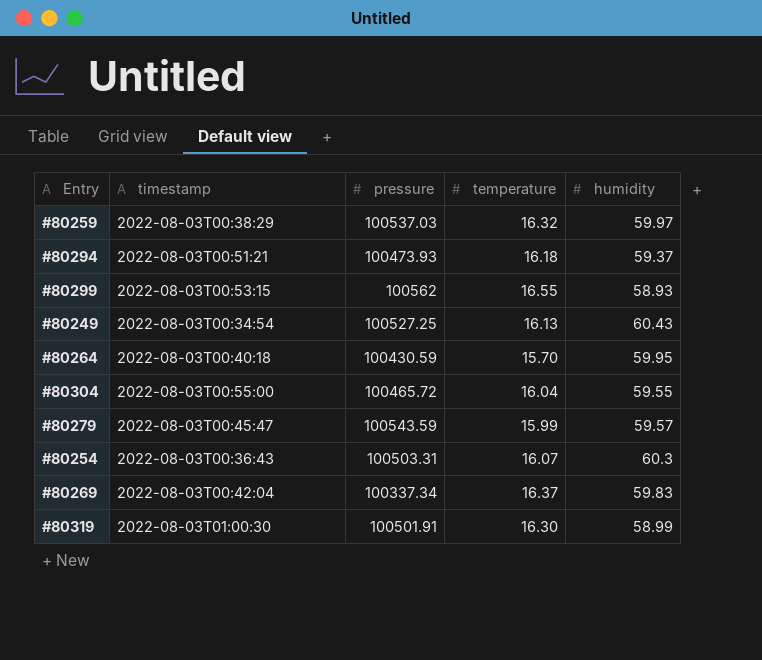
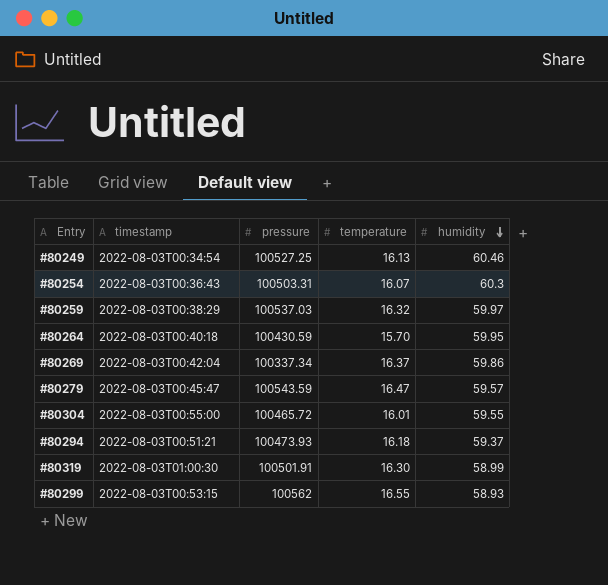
row order: none -> humidity descending
#80249 | humidity: 60.43 -> 60.46
#80269 | humidity: 59.83 -> 59.86
#80279 | temperature: 15.99 -> 16.47
#80304 | temperature: 16.04 -> 16.01

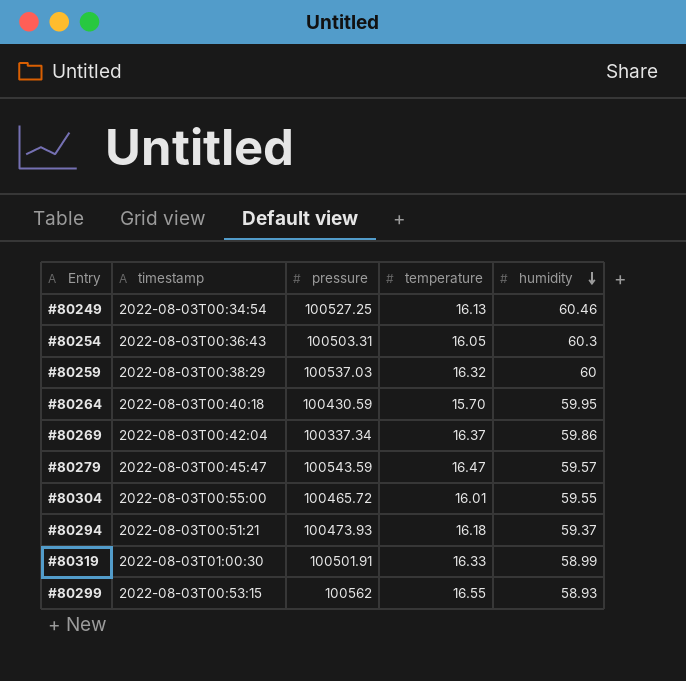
#80254 | temperature: 16.07 -> 16.05
#80259 | humidity: 59.97 -> 60
#80319 | temperature: 16.30 -> 16.33

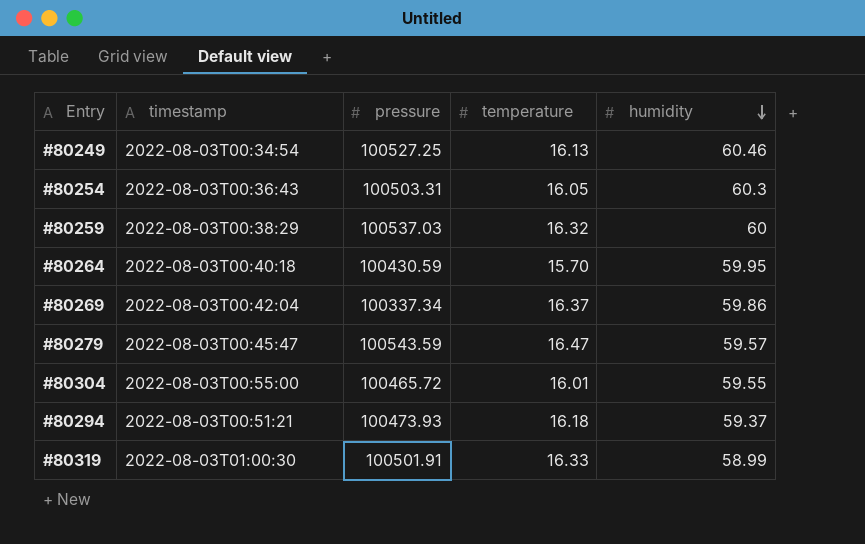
row #80299: 2022-08-03T00:53:15 | 100562 | 16.55 | 58.93 -> none

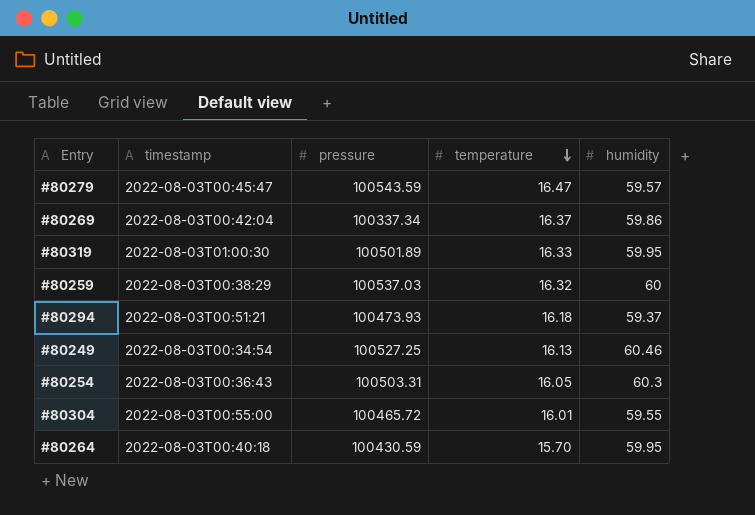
row order: humidity descending -> temperature descending
#80319 | pressure: 100501.91 -> 100501.89
#80319 | humidity: 58.99 -> 59.95

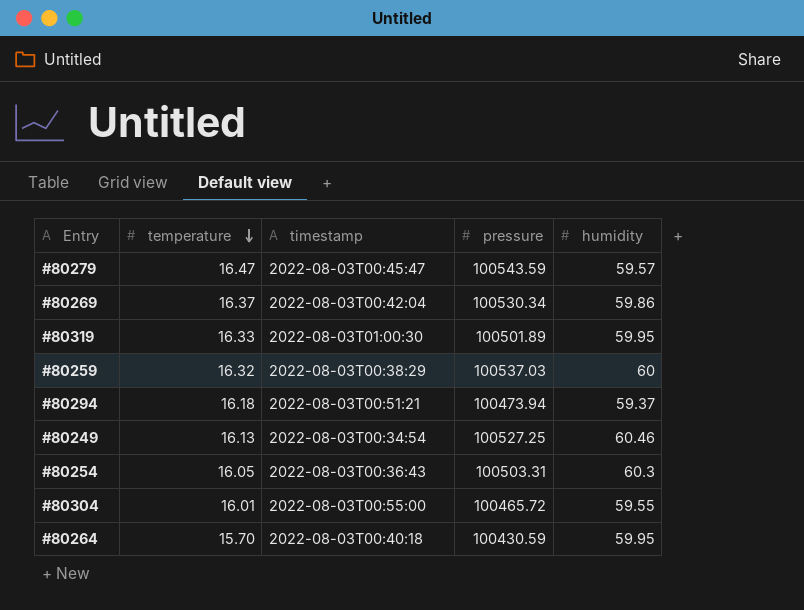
column temperature | position: 4 -> 2
#80269 | pressure: 100337.34 -> 100530.34
#80294 | pressure: 100473.93 -> 100473.94

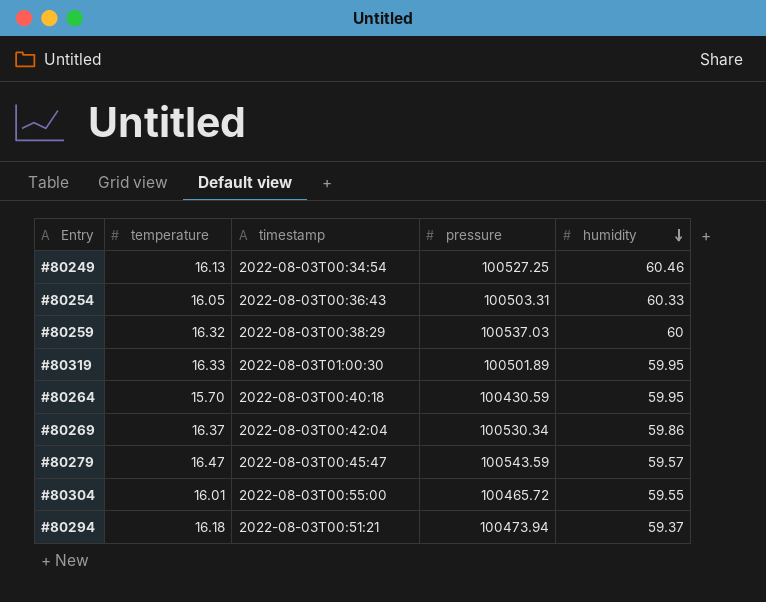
row order: temperature descending -> humidity descending
#80254 | humidity: 60.3 -> 60.33

